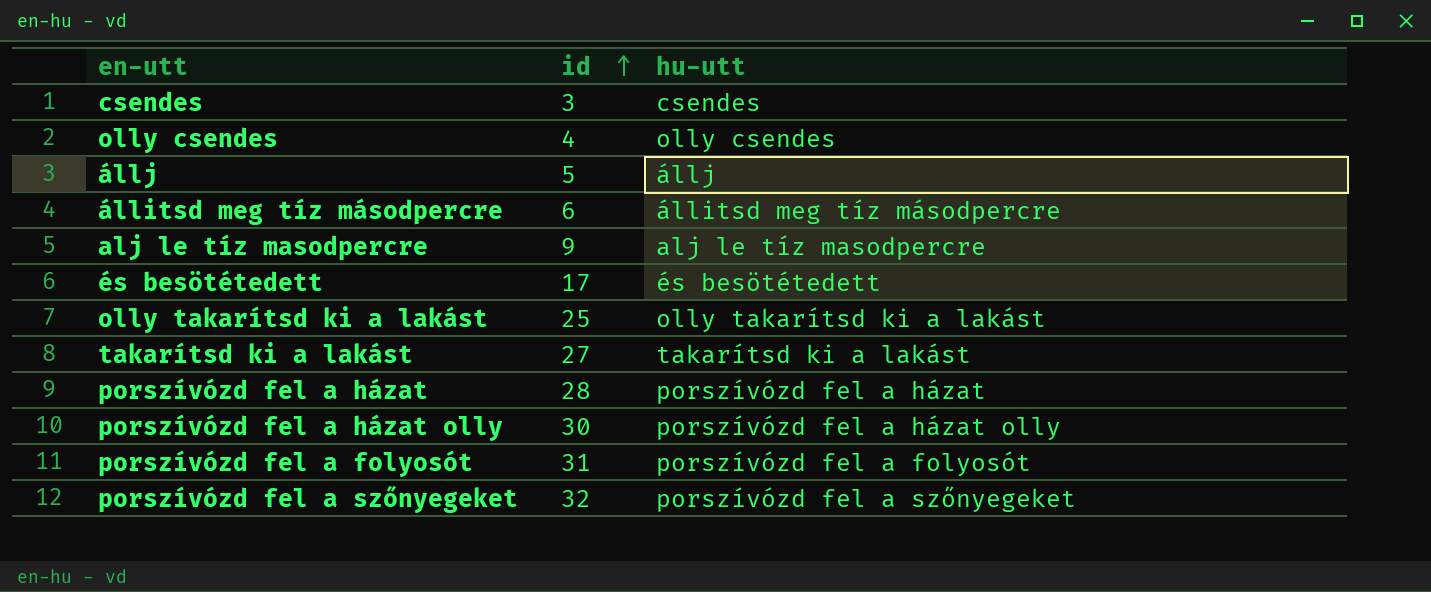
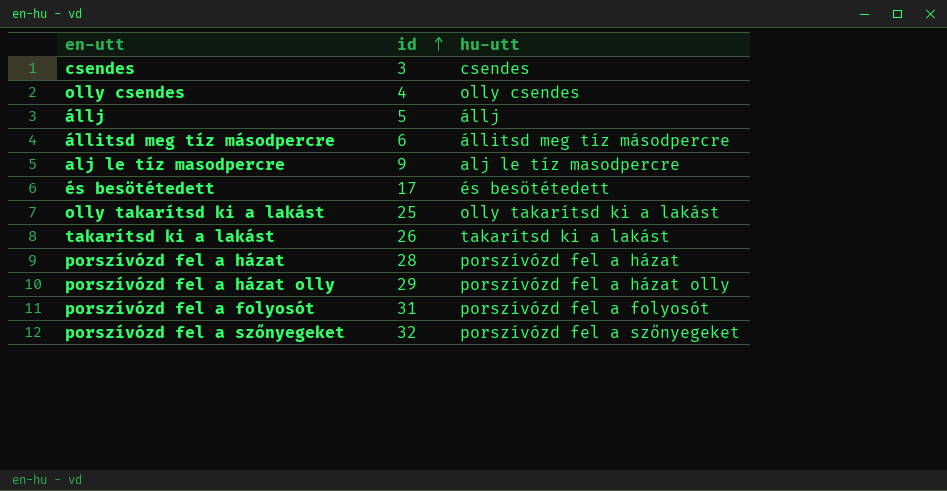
takarítsd ki a lakást | id: 27 -> 26
porszívózd fel a házat olly | id: 30 -> 29

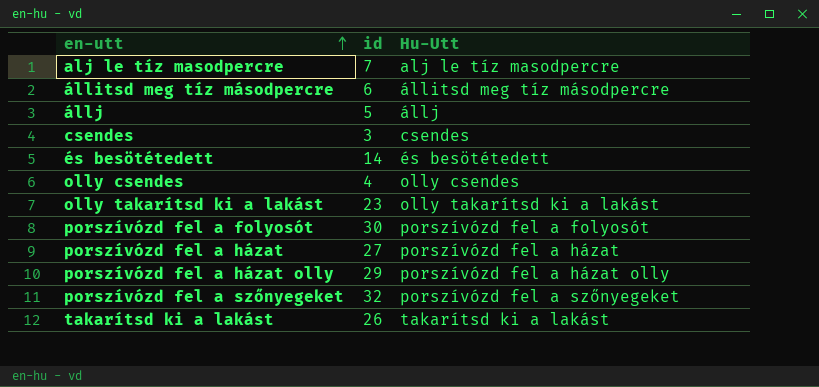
row order: id ascending -> en-utt ascending
column name: hu-utt -> Hu-Utt
alj le tíz masodpercre | id: 9 -> 7
és besötétedett | id: 17 -> 14
olly takarítsd ki a lakást | id: 25 -> 23
porszívózd fel a folyosót | id: 31 -> 30
porszívózd fel a házat | id: 28 -> 27

